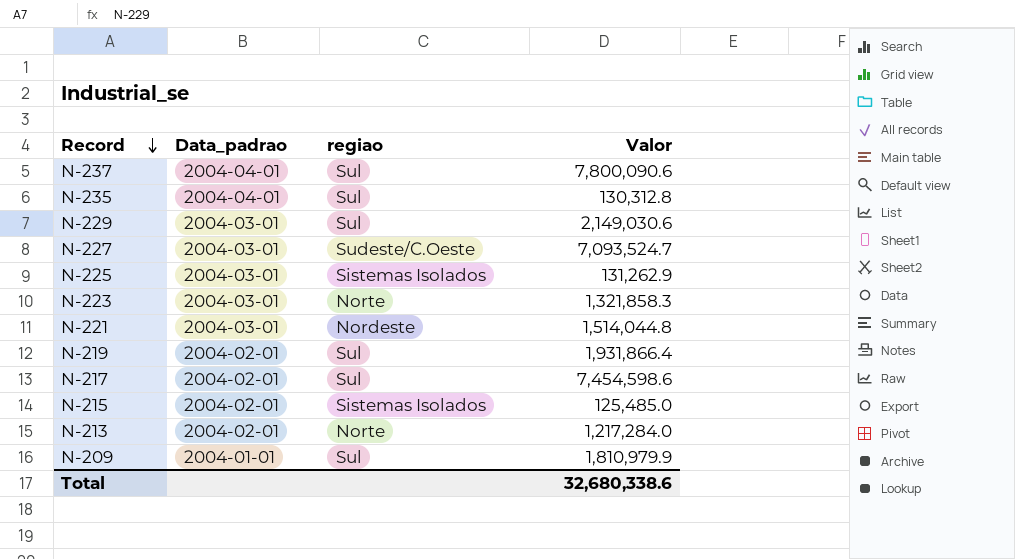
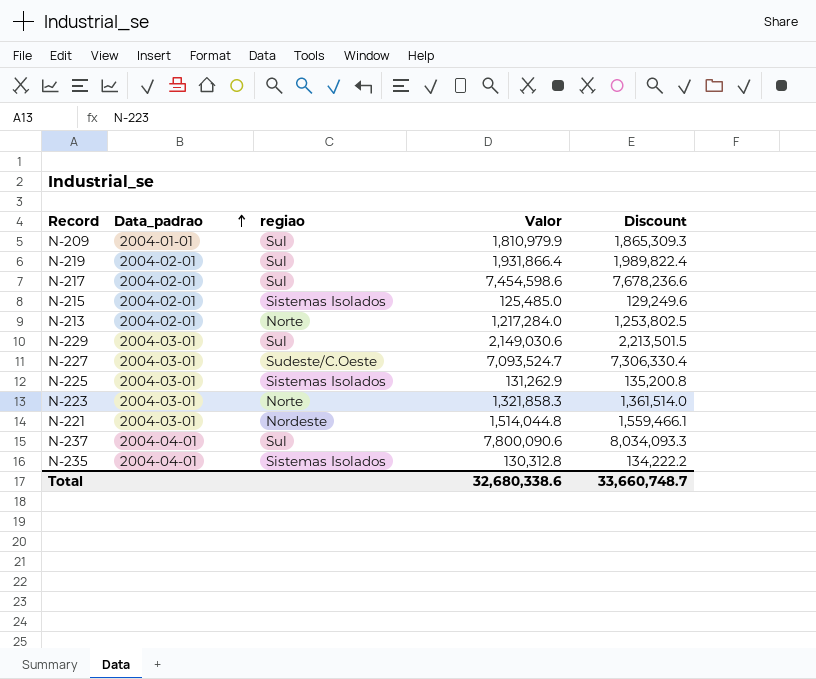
row order: Record descending -> Data_padrao ascending
column Discount | formula: none -> [Valor] * 1.03
N-235 | regiao: Sul -> Sistemas Isolados

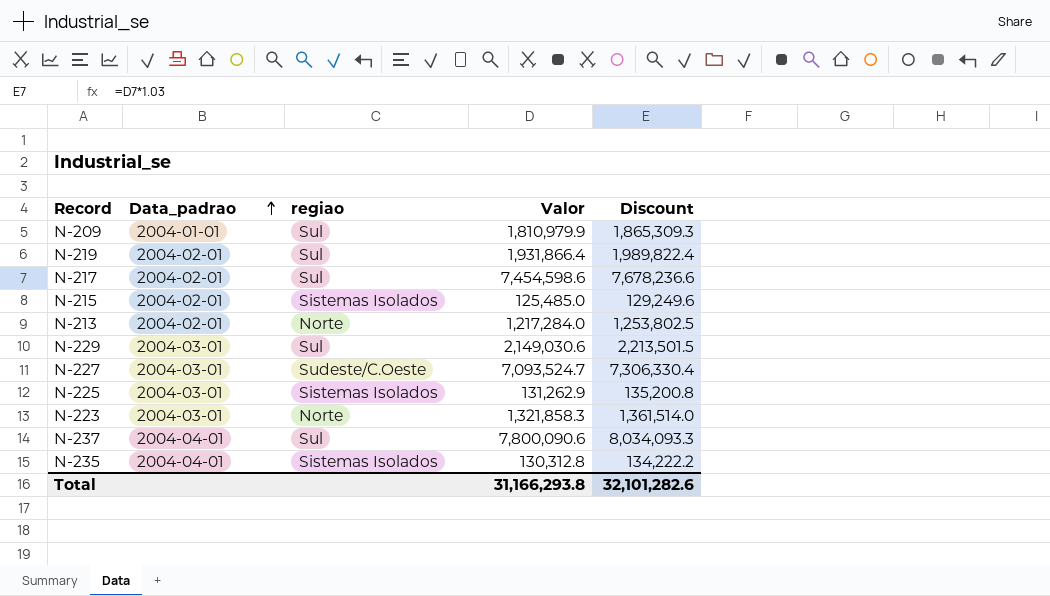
row N-221: 2004-03-01 | Nordeste | 1,514,044.8 | 1,559,466.1 -> none
Total | Valor: 32,680,338.6 -> 31,166,293.8
Total | Discount: 33,660,748.7 -> 32,101,282.6

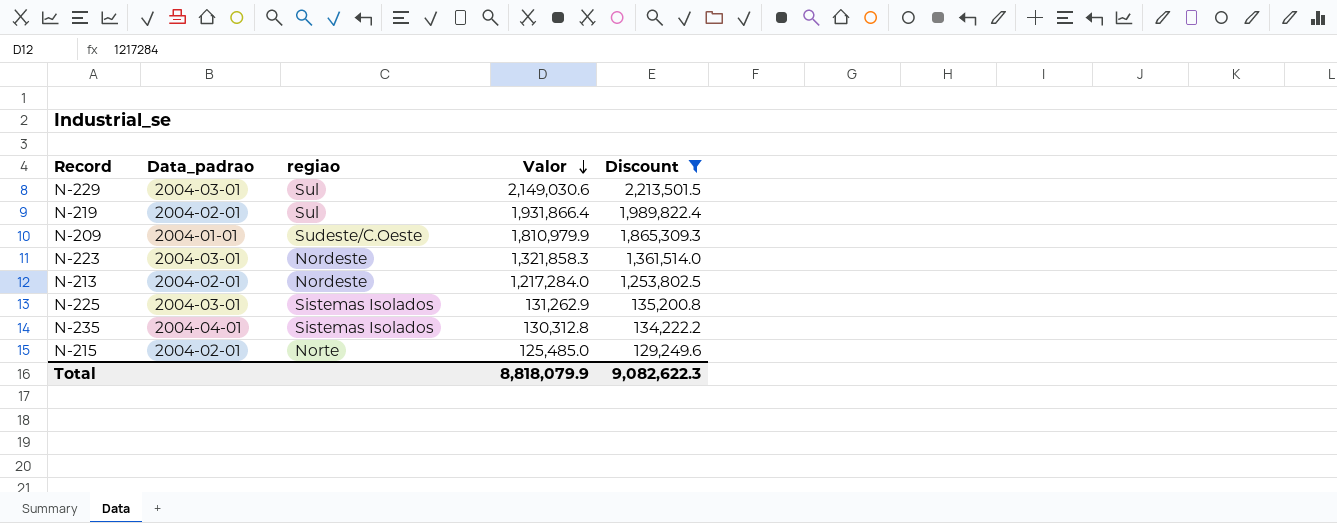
filter: none -> Discount <= 2,213,501.5
row order: Data_padrao ascending -> Valor descending
N-209 | regiao: Sul -> Sudeste/C.Oeste
N-223 | regiao: Norte -> Nordeste
N-213 | regiao: Norte -> Nordeste
N-215 | regiao: Sistemas Isolados -> Norte
Total | Valor: 31,166,293.8 -> 8,818,079.9
Total | Discount: 32,101,282.6 -> 9,082,622.3

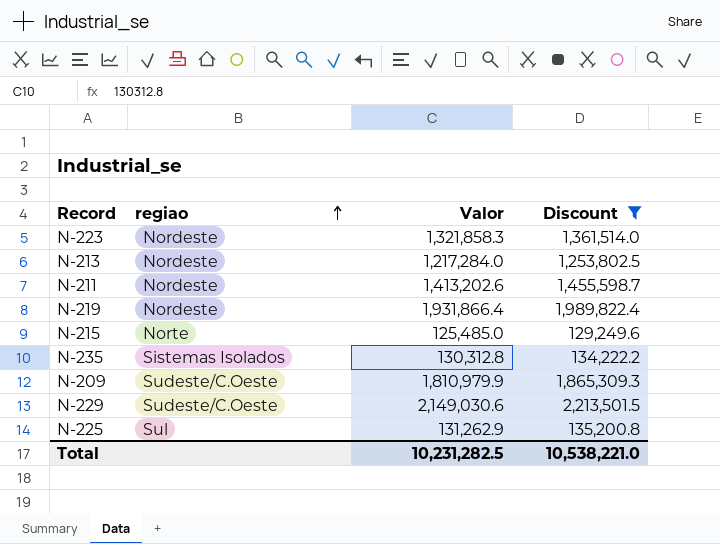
row order: Valor descending -> regiao ascending
column Data_padrao | position: 2 -> none
row N-211: none -> Nordeste | 1,413,202.6 | 1,455,598.7
N-219 | regiao: Sul -> Nordeste
N-229 | regiao: Sul -> Sudeste/C.Oeste
N-225 | regiao: Sistemas Isolados -> Sul
Total | Valor: 8,818,079.9 -> 10,231,282.5
Total | Discount: 9,082,622.3 -> 10,538,221.0

